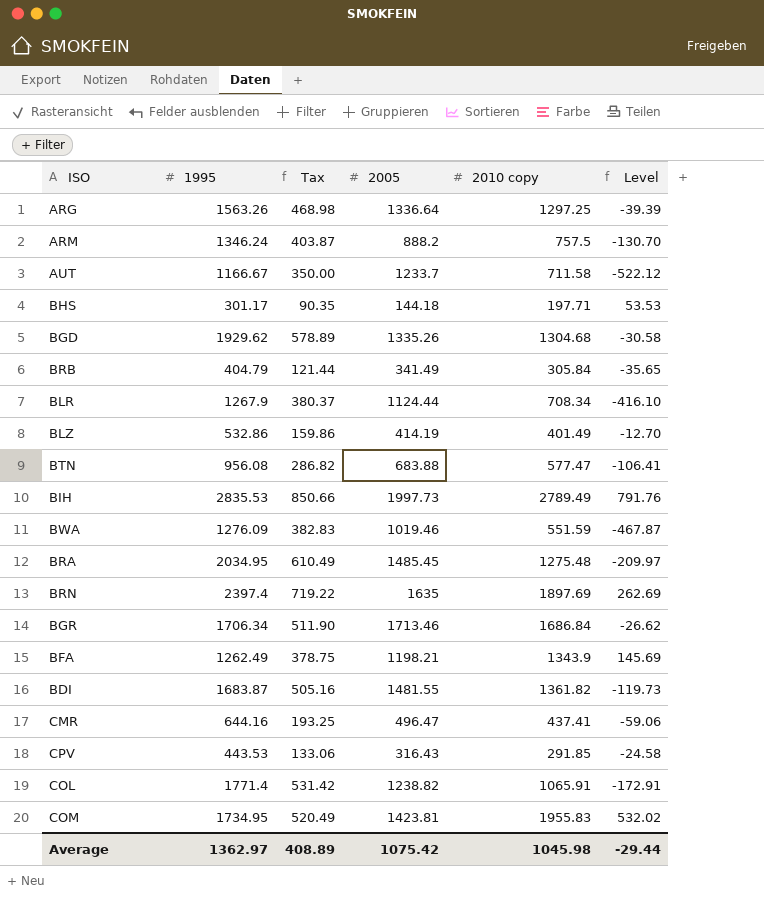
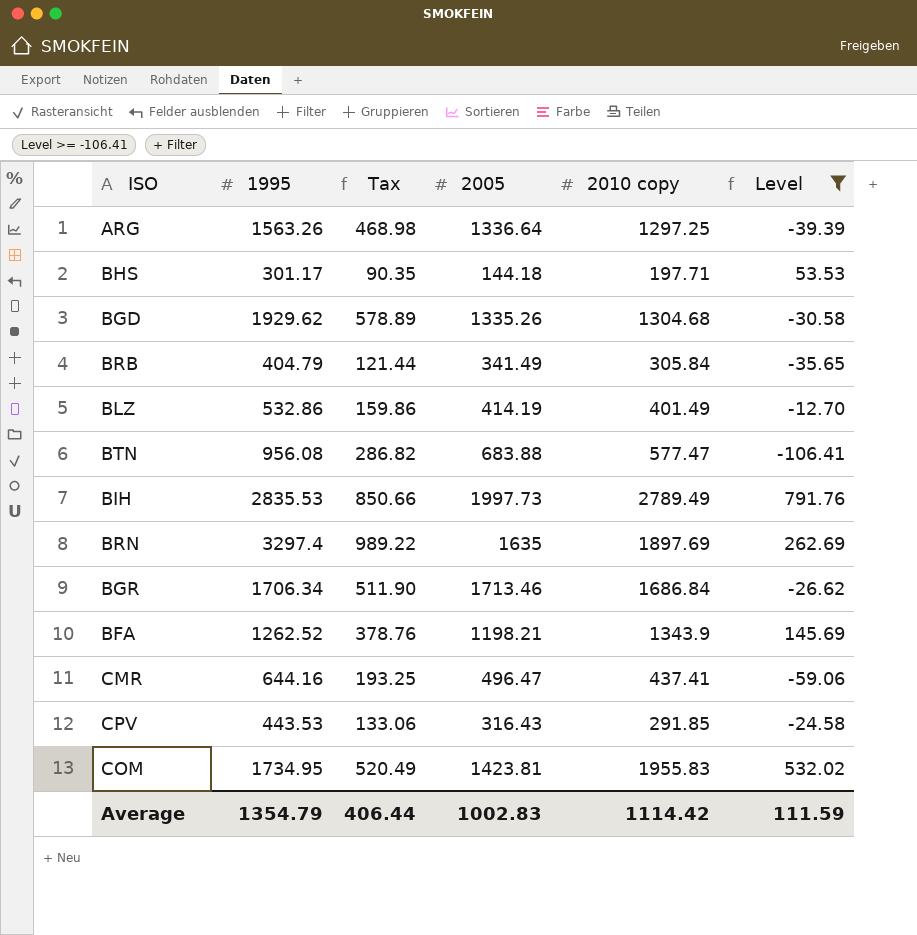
filter: none -> Level >= -106.41
BRN | 1995: 2397.4 -> 3297.4
BRN | Tax: 719.22 -> 989.22
BFA | 1995: 1262.49 -> 1262.52
BFA | Tax: 378.75 -> 378.76
Average | 1995: 1362.97 -> 1354.79
Average | Tax: 408.89 -> 406.44
Average | 2005: 1075.42 -> 1002.83
Average | 2010 copy: 1045.98 -> 1114.42
Average | Level: -29.44 -> 111.59

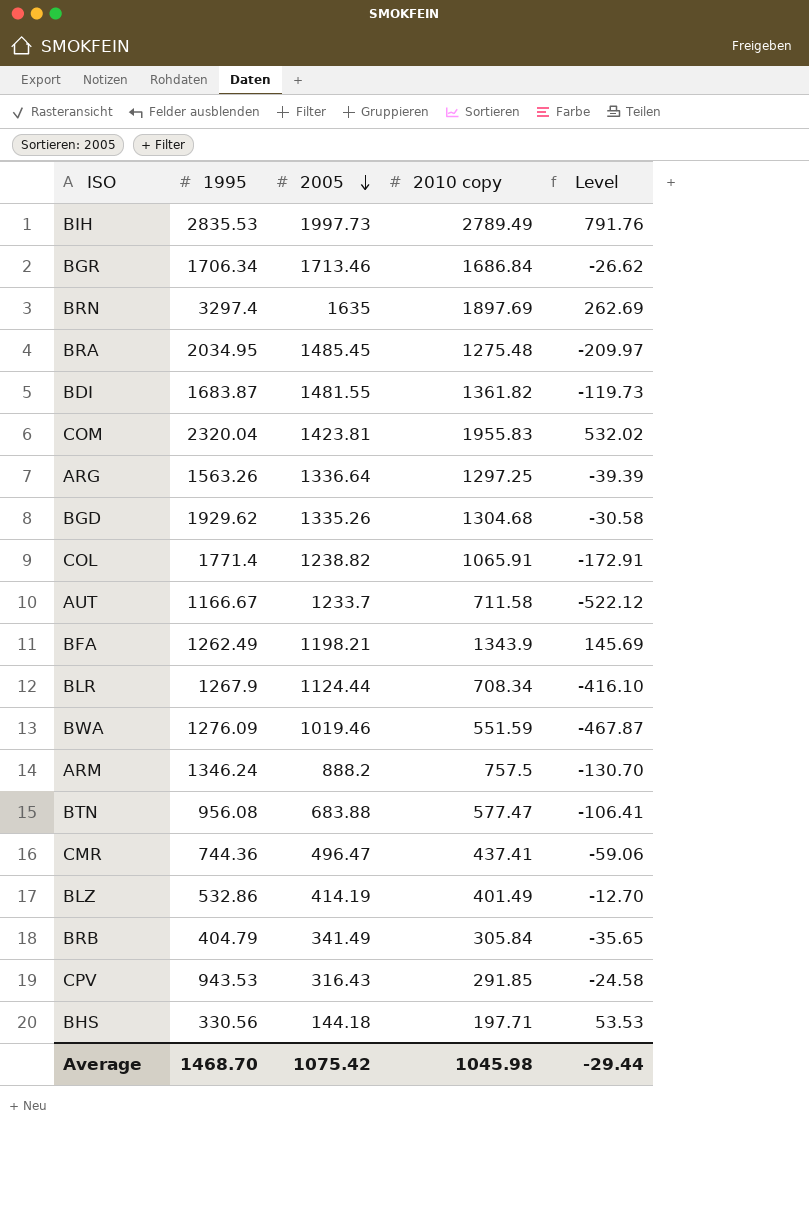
filter: Level >= -106.41 -> none
row order: none -> 2005 descending
column Tax | formula: [1995] * 0.3 -> none
COM | 1995: 1734.95 -> 2320.04
BFA | 1995: 1262.52 -> 1262.49
CMR | 1995: 644.16 -> 744.36
CPV | 1995: 443.53 -> 943.53
BHS | 1995: 301.17 -> 330.56
Average | 1995: 1354.79 -> 1468.70
Average | 2005: 1002.83 -> 1075.42
Average | 2010 copy: 1114.42 -> 1045.98
Average | Level: 111.59 -> -29.44

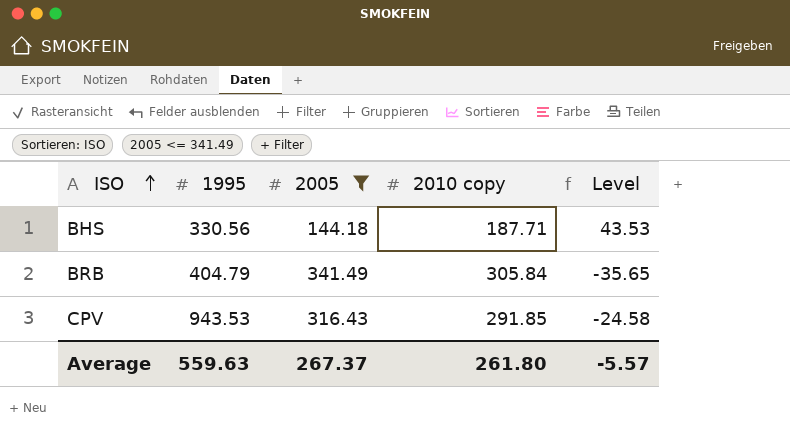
filter: none -> 2005 <= 341.49
row order: 2005 descending -> ISO ascending
BHS | 2010 copy: 197.71 -> 187.71
BHS | Level: 53.53 -> 43.53
Average | 1995: 1468.70 -> 559.63
Average | 2005: 1075.42 -> 267.37
Average | 2010 copy: 1045.98 -> 261.80
Average | Level: -29.44 -> -5.57

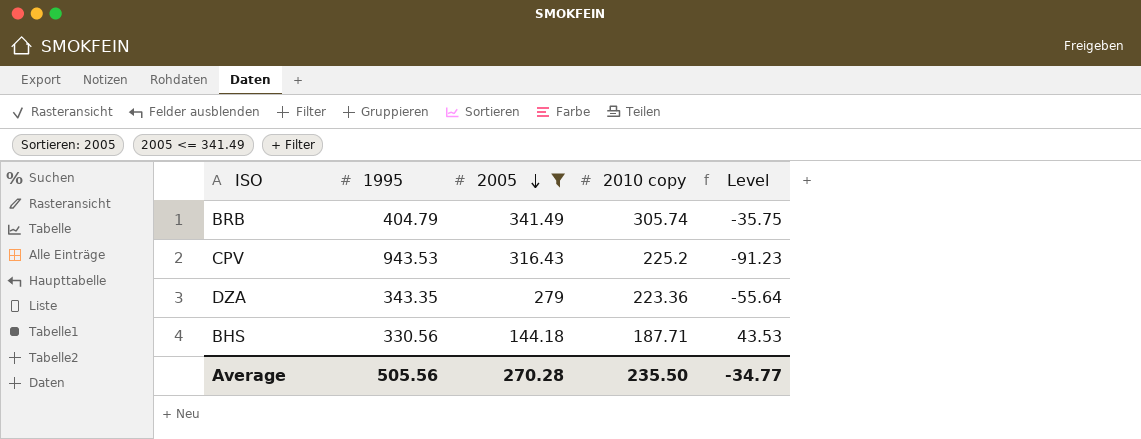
row order: ISO ascending -> 2005 descending
BRB | 2010 copy: 305.84 -> 305.74
BRB | Level: -35.65 -> -35.75
CPV | 2010 copy: 291.85 -> 225.2
CPV | Level: -24.58 -> -91.23
row DZA: none -> 343.35 | 279 | 223.36 | -55.64
Average | 1995: 559.63 -> 505.56
Average | 2005: 267.37 -> 270.28
Average | 2010 copy: 261.80 -> 235.50
Average | Level: -5.57 -> -34.77

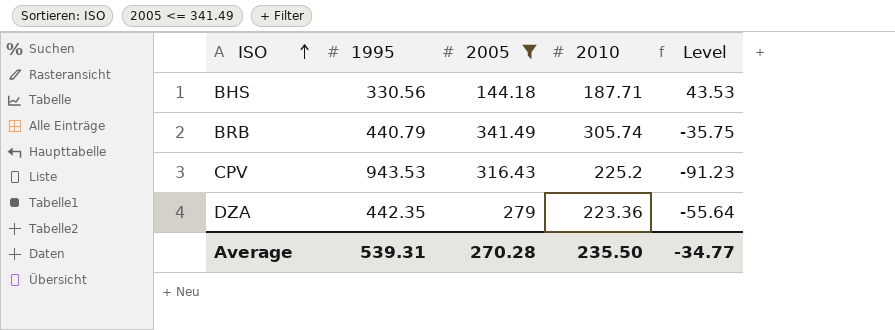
row order: 2005 descending -> ISO ascending
column name: 2010 copy -> 2010
BRB | 1995: 404.79 -> 440.79
DZA | 1995: 343.35 -> 442.35
Average | 1995: 505.56 -> 539.31

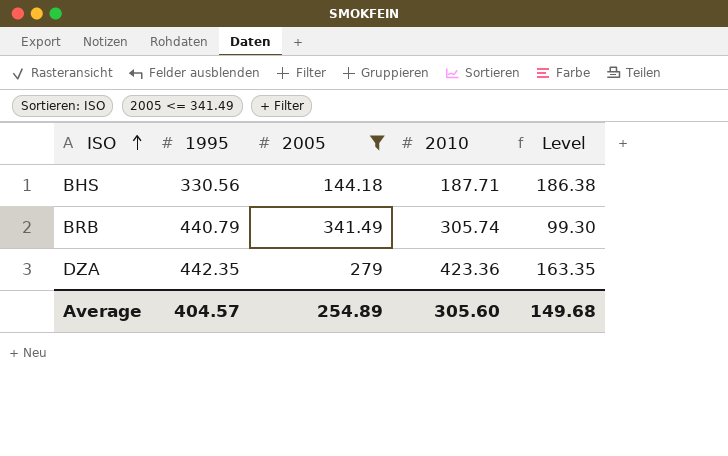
column Level | formula: [2010] - [2005] -> [1995] - [2005]
row CPV: 943.53 | 316.43 | 225.2 | -91.23 -> none
DZA | 2010: 223.36 -> 423.36
Average | 1995: 539.31 -> 404.57
Average | 2005: 270.28 -> 254.89
Average | 2010: 235.50 -> 305.60
Average | Level: -34.77 -> 149.68

